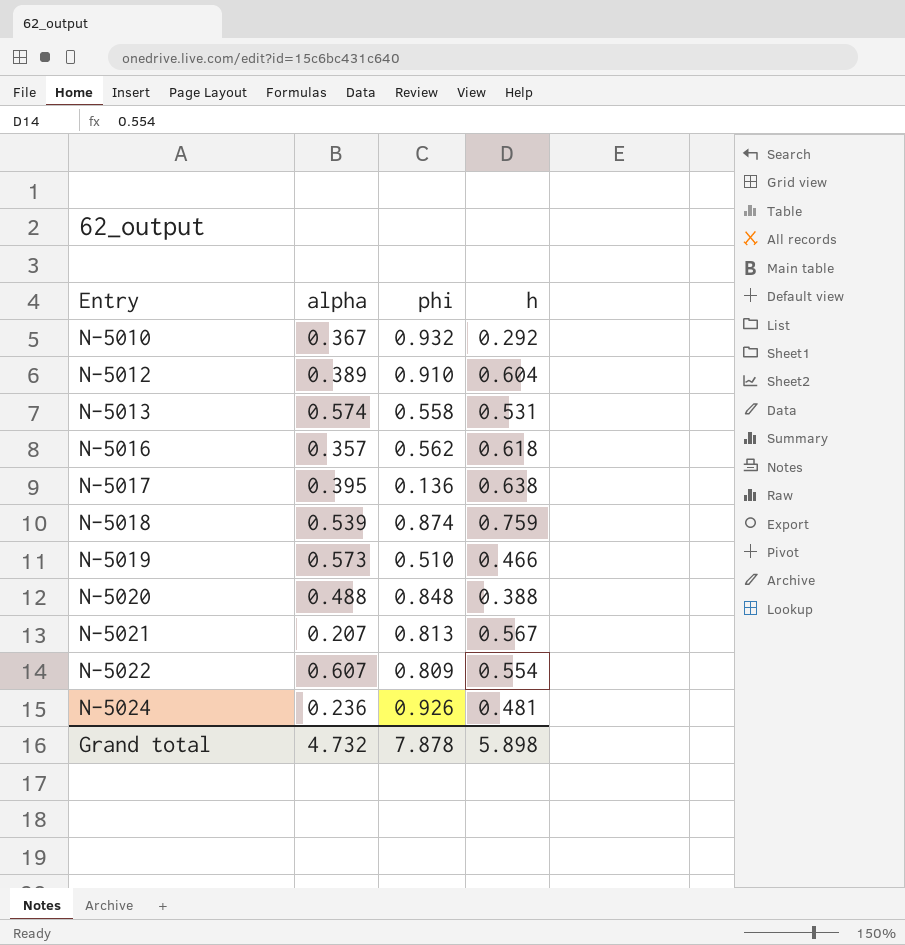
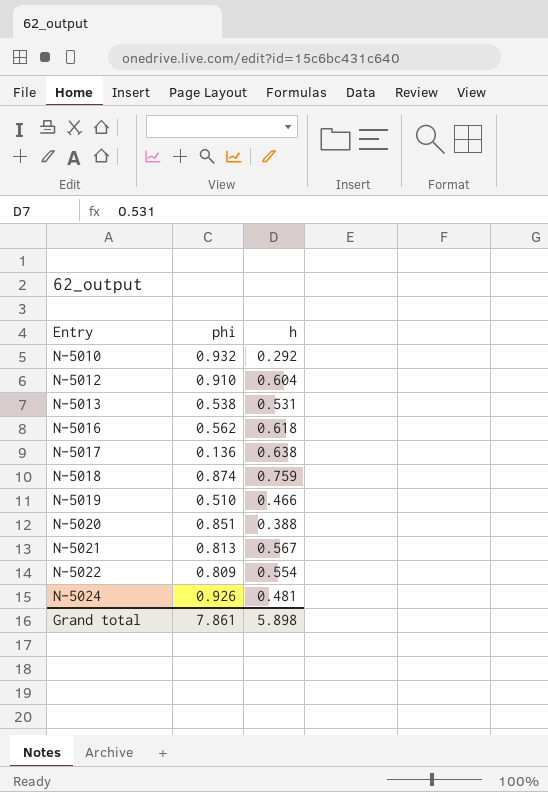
column alpha | position: 2 -> none
N-5013 | phi: 0.558 -> 0.538
N-5020 | phi: 0.848 -> 0.851
Grand total | phi: 7.878 -> 7.861

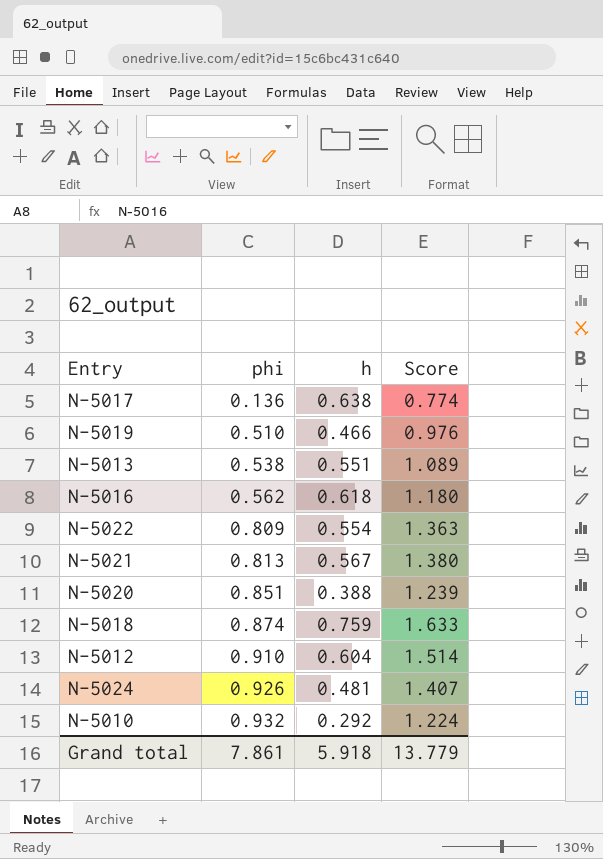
row order: Entry ascending -> phi ascending
column Score | formula: none -> [phi] + [h]
N-5013 | h: 0.531 -> 0.551
Grand total | h: 5.898 -> 5.918

